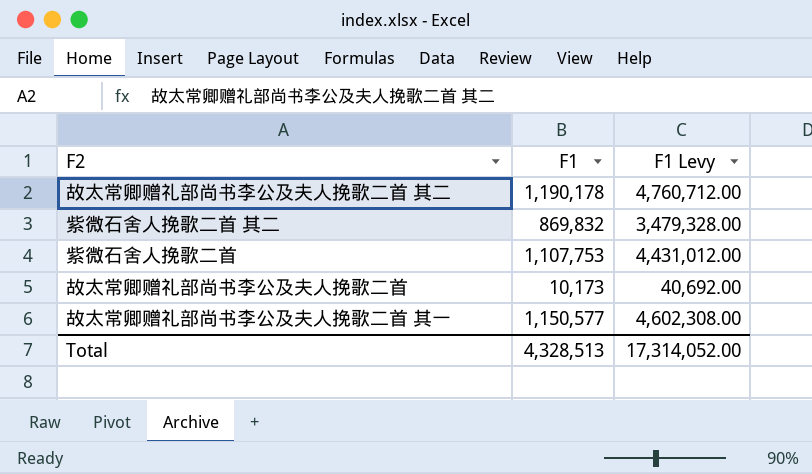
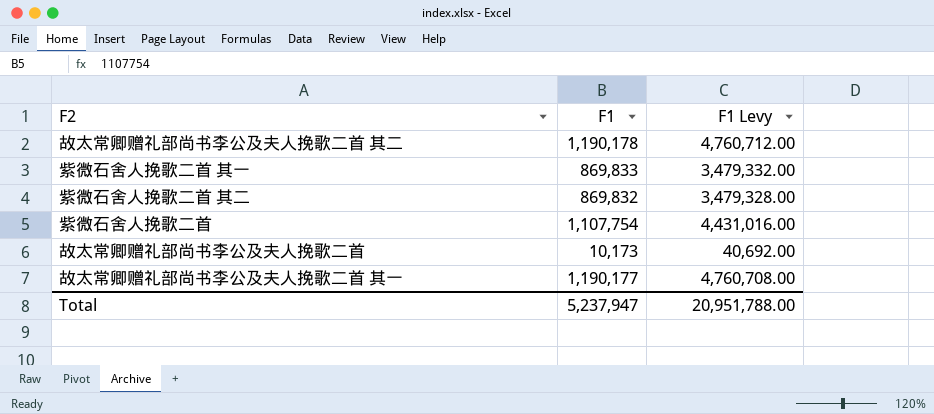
row 紫微石舍人挽歌二首 其一: none -> 869,833 | 3,479,332.00
紫微石舍人挽歌二首 | F1: 1,107,753 -> 1,107,754
紫微石舍人挽歌二首 | F1 Levy: 4,431,012.00 -> 4,431,016.00
故太常卿赠礼部尚书李公及夫人挽歌二首 其一 | F1: 1,150,577 -> 1,190,177
故太常卿赠礼部尚书李公及夫人挽歌二首 其一 | F1 Levy: 4,602,308.00 -> 4,760,708.00
Total | F1: 4,328,513 -> 5,237,947
Total | F1 Levy: 17,314,052.00 -> 20,951,788.00

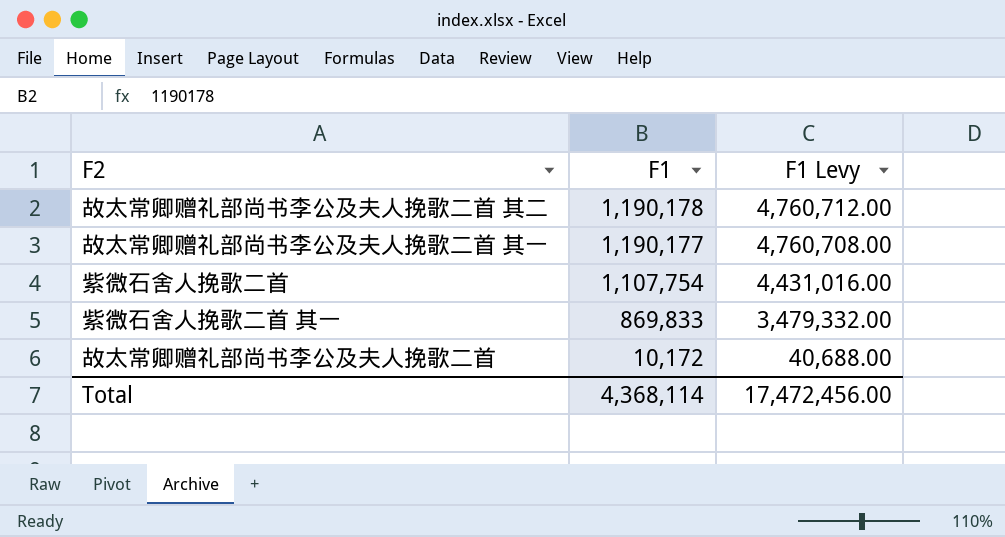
row order: none -> F1 descending
row 紫微石舍人挽歌二首 其二: 869,832 | 3,479,328.00 -> none
故太常卿赠礼部尚书李公及夫人挽歌二首 | F1: 10,173 -> 10,172
故太常卿赠礼部尚书李公及夫人挽歌二首 | F1 Levy: 40,692.00 -> 40,688.00
Total | F1: 5,237,947 -> 4,368,114
Total | F1 Levy: 20,951,788.00 -> 17,472,456.00

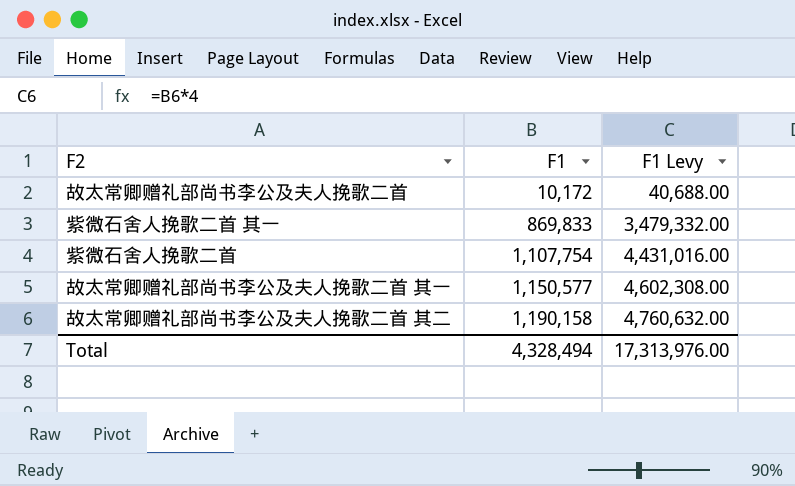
row order: F1 descending -> F1 ascending
故太常卿赠礼部尚书李公及夫人挽歌二首 其一 | F1: 1,190,177 -> 1,150,577
故太常卿赠礼部尚书李公及夫人挽歌二首 其一 | F1 Levy: 4,760,708.00 -> 4,602,308.00
故太常卿赠礼部尚书李公及夫人挽歌二首 其二 | F1: 1,190,178 -> 1,190,158
故太常卿赠礼部尚书李公及夫人挽歌二首 其二 | F1 Levy: 4,760,712.00 -> 4,760,632.00
Total | F1: 4,368,114 -> 4,328,494
Total | F1 Levy: 17,472,456.00 -> 17,313,976.00

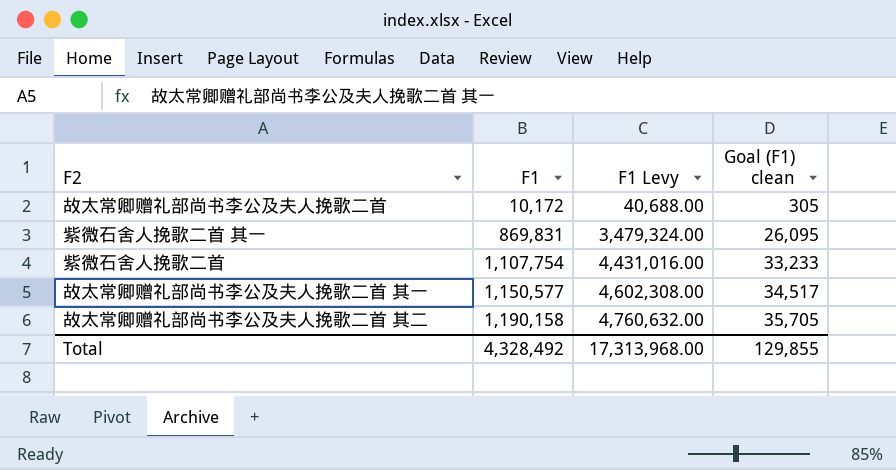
column Goal (F1) clean | formula: none -> [F1] * 0.03
紫微石舍人挽歌二首 其一 | F1: 869,833 -> 869,831
紫微石舍人挽歌二首 其一 | F1 Levy: 3,479,332.00 -> 3,479,324.00
Total | F1: 4,328,494 -> 4,328,492
Total | F1 Levy: 17,313,976.00 -> 17,313,968.00

